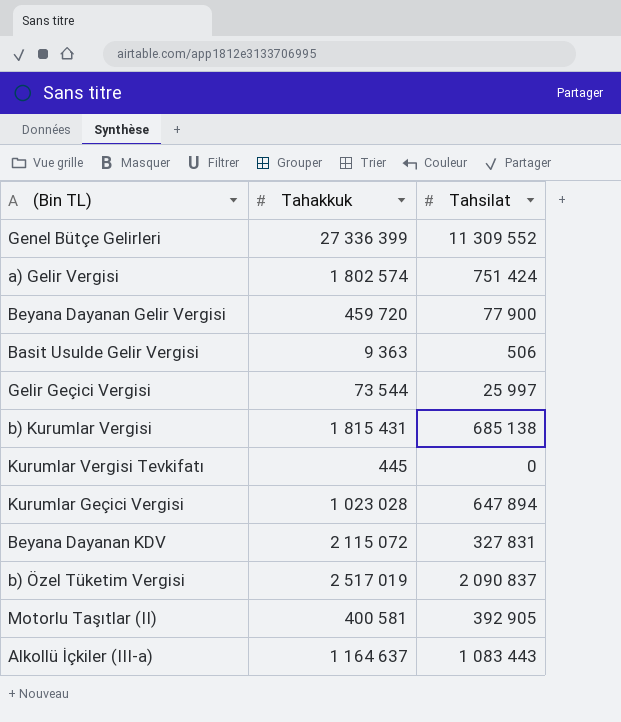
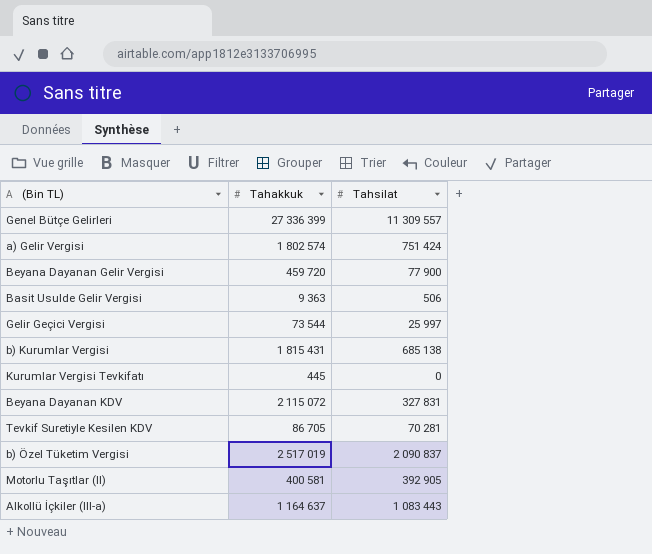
row Kurumlar Geçici Vergisi: 1 023 028 | 647 894 -> none
Genel Bütçe Gelirleri | Tahsilat: 11 309 552 -> 11 309 557
row Tevkif Suretiyle Kesilen KDV: none -> 86 705 | 70 281

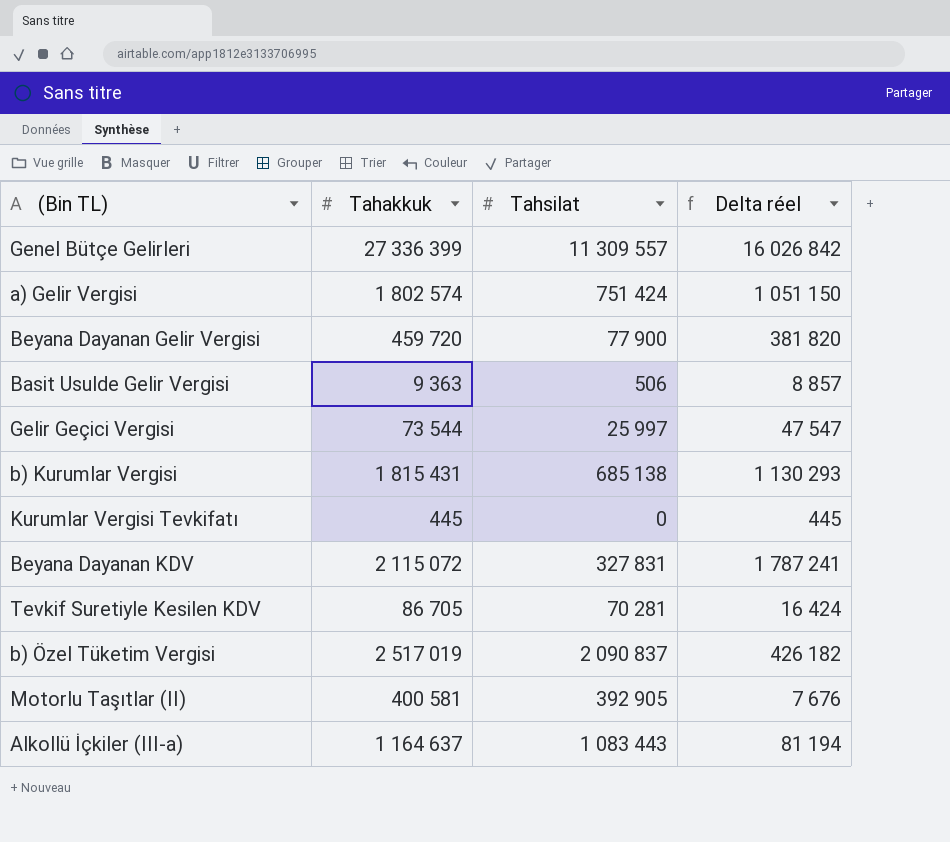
column Delta réel | formula: none -> [Tahakkuk] - [Tahsilat]

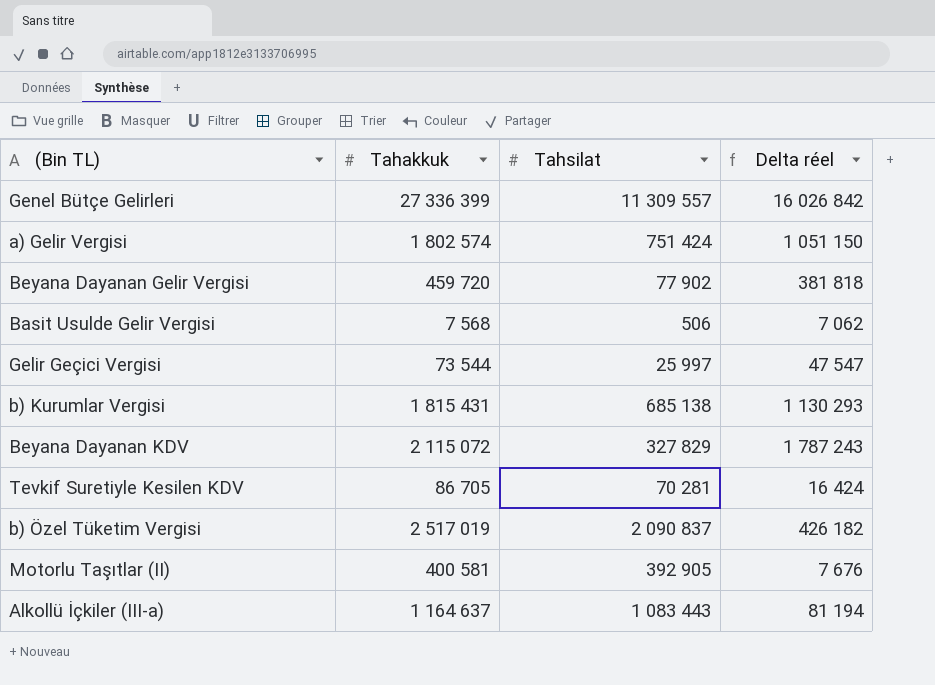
row Kurumlar Vergisi Tevkifatı: 445 | 0 | 445 -> none
Beyana Dayanan Gelir Vergisi | Tahsilat: 77 900 -> 77 902
Beyana Dayanan Gelir Vergisi | Delta réel: 381 820 -> 381 818
Basit Usulde Gelir Vergisi | Tahakkuk: 9 363 -> 7 568
Basit Usulde Gelir Vergisi | Delta réel: 8 857 -> 7 062
Beyana Dayanan KDV | Tahsilat: 327 831 -> 327 829
Beyana Dayanan KDV | Delta réel: 1 787 241 -> 1 787 243

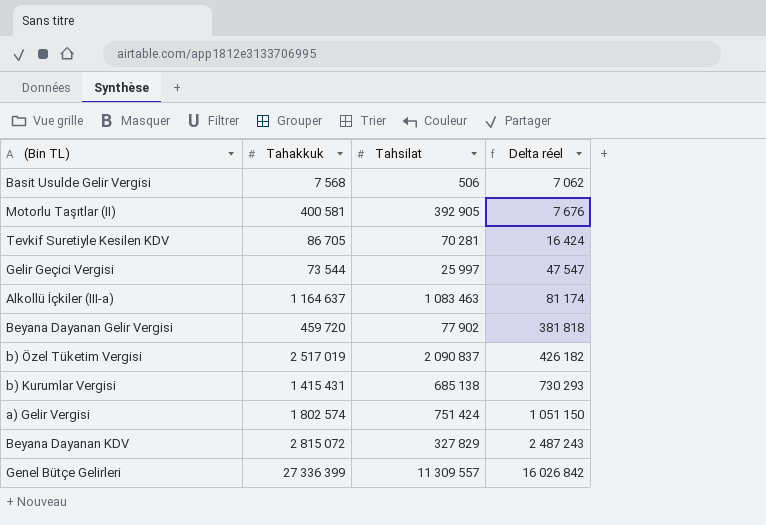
row order: none -> Delta réel ascending
Alkollü İçkiler (III-a) | Tahsilat: 1 083 443 -> 1 083 463
Alkollü İçkiler (III-a) | Delta réel: 81 194 -> 81 174
b) Kurumlar Vergisi | Tahakkuk: 1 815 431 -> 1 415 431
b) Kurumlar Vergisi | Delta réel: 1 130 293 -> 730 293
Beyana Dayanan KDV | Tahakkuk: 2 115 072 -> 2 815 072
Beyana Dayanan KDV | Delta réel: 1 787 243 -> 2 487 243

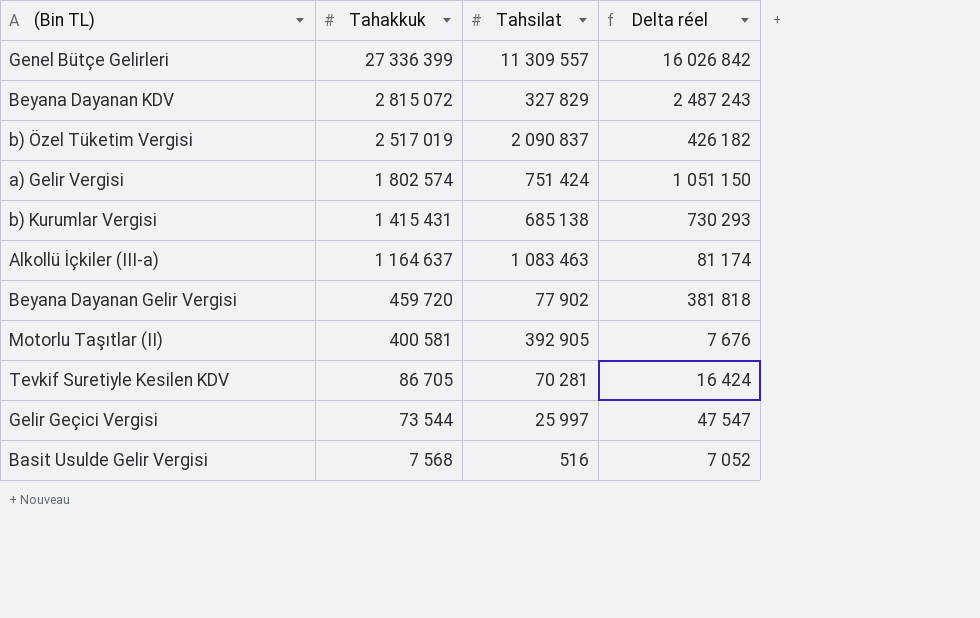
row order: Delta réel ascending -> Tahakkuk descending
Basit Usulde Gelir Vergisi | Tahsilat: 506 -> 516
Basit Usulde Gelir Vergisi | Delta réel: 7 062 -> 7 052

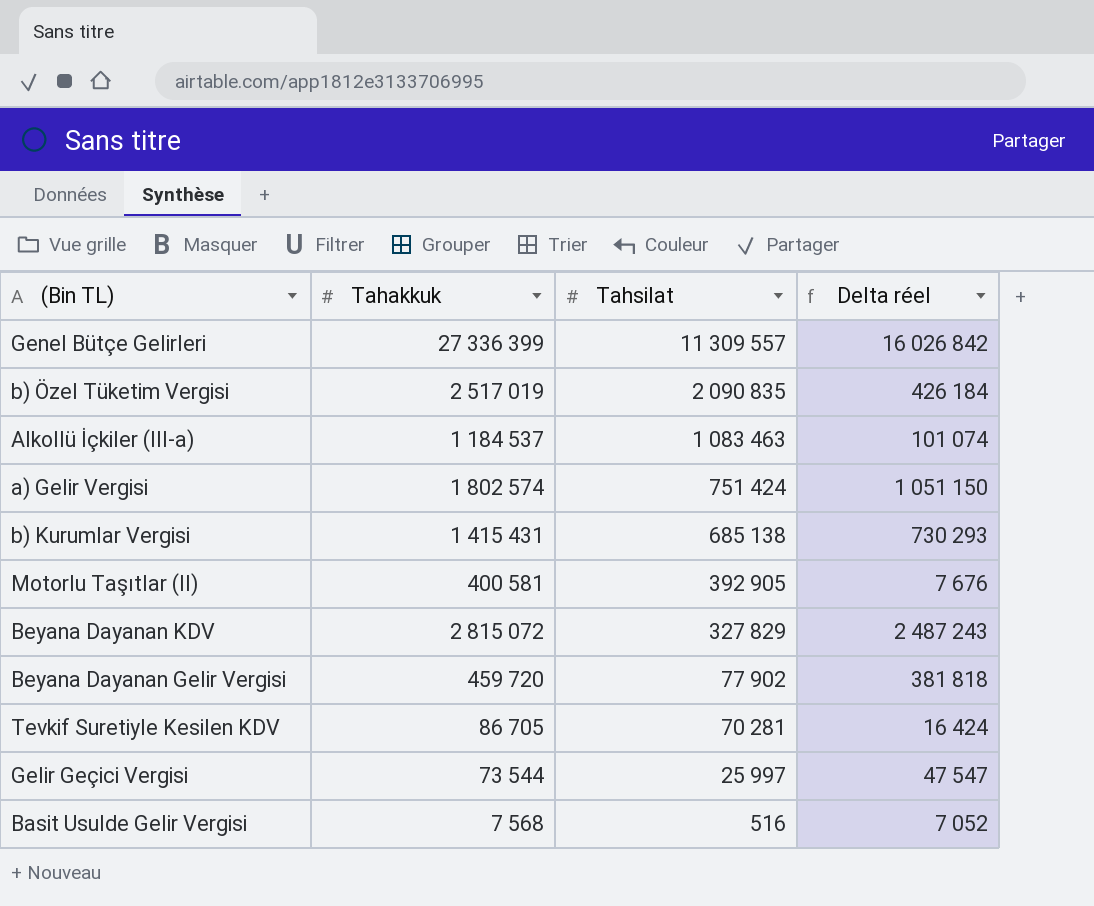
row order: Tahakkuk descending -> Tahsilat descending
b) Özel Tüketim Vergisi | Tahsilat: 2 090 837 -> 2 090 835
b) Özel Tüketim Vergisi | Delta réel: 426 182 -> 426 184
Alkollü İçkiler (III-a) | Tahakkuk: 1 164 637 -> 1 184 537
Alkollü İçkiler (III-a) | Delta réel: 81 174 -> 101 074

